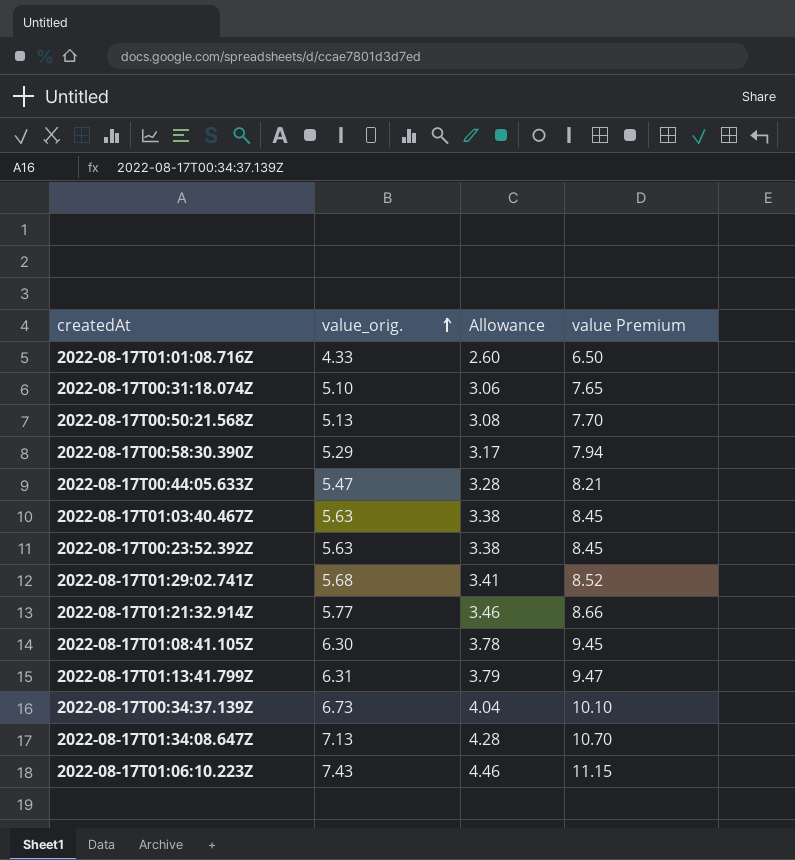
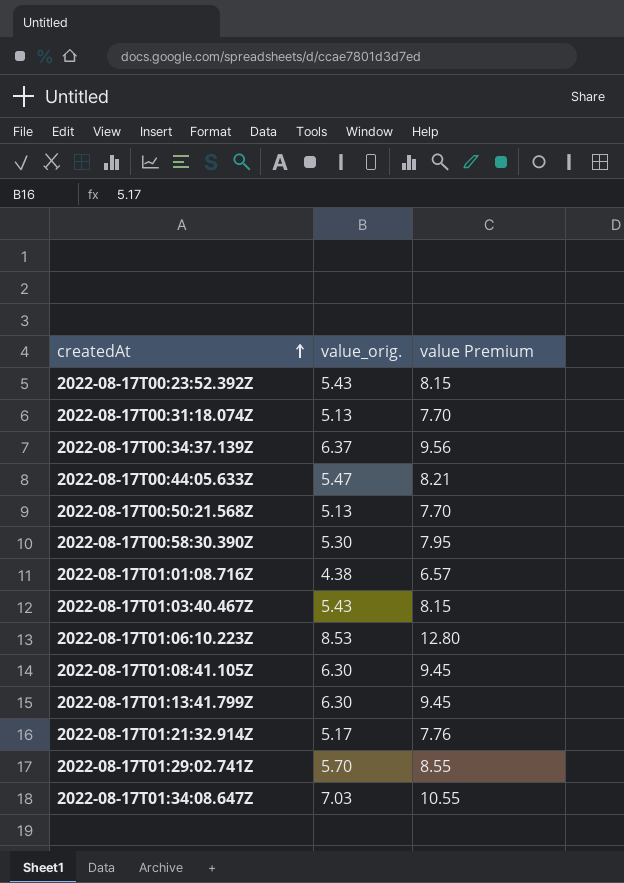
row order: value_orig. ascending -> createdAt ascending
column Allowance | formula: [value_orig.] * 0.6 -> none
2022-08-17T00:23:52.392Z | value_orig.: 5.63 -> 5.43
2022-08-17T00:23:52.392Z | value Premium: 8.45 -> 8.15
2022-08-17T00:31:18.074Z | value_orig.: 5.10 -> 5.13
2022-08-17T00:31:18.074Z | value Premium: 7.65 -> 7.70
2022-08-17T00:34:37.139Z | value_orig.: 6.73 -> 6.37
2022-08-17T00:34:37.139Z | value Premium: 10.10 -> 9.56
2022-08-17T00:58:30.390Z | value_orig.: 5.29 -> 5.30
2022-08-17T00:58:30.390Z | value Premium: 7.94 -> 7.95
2022-08-17T01:01:08.716Z | value_orig.: 4.33 -> 4.38
2022-08-17T01:01:08.716Z | value Premium: 6.50 -> 6.57
2022-08-17T01:03:40.467Z | value_orig.: 5.63 -> 5.43
2022-08-17T01:03:40.467Z | value Premium: 8.45 -> 8.15
2022-08-17T01:06:10.223Z | value_orig.: 7.43 -> 8.53
2022-08-17T01:06:10.223Z | value Premium: 11.15 -> 12.80
2022-08-17T01:13:41.799Z | value_orig.: 6.31 -> 6.30
2022-08-17T01:13:41.799Z | value Premium: 9.47 -> 9.45
2022-08-17T01:21:32.914Z | value_orig.: 5.77 -> 5.17
2022-08-17T01:21:32.914Z | value Premium: 8.66 -> 7.76
2022-08-17T01:29:02.741Z | value_orig.: 5.68 -> 5.70
2022-08-17T01:29:02.741Z | value Premium: 8.52 -> 8.55
2022-08-17T01:34:08.647Z | value_orig.: 7.13 -> 7.03
2022-08-17T01:34:08.647Z | value Premium: 10.70 -> 10.55

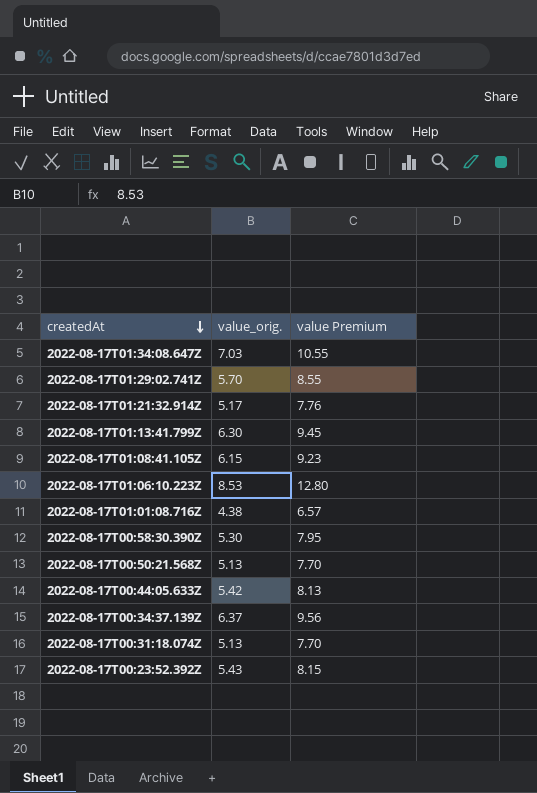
row order: createdAt ascending -> createdAt descending
row 2022-08-17T01:03:40.467Z: 5.43 | 8.15 -> none
2022-08-17T01:08:41.105Z | value_orig.: 6.30 -> 6.15
2022-08-17T01:08:41.105Z | value Premium: 9.45 -> 9.23
2022-08-17T00:44:05.633Z | value_orig.: 5.47 -> 5.42
2022-08-17T00:44:05.633Z | value Premium: 8.21 -> 8.13

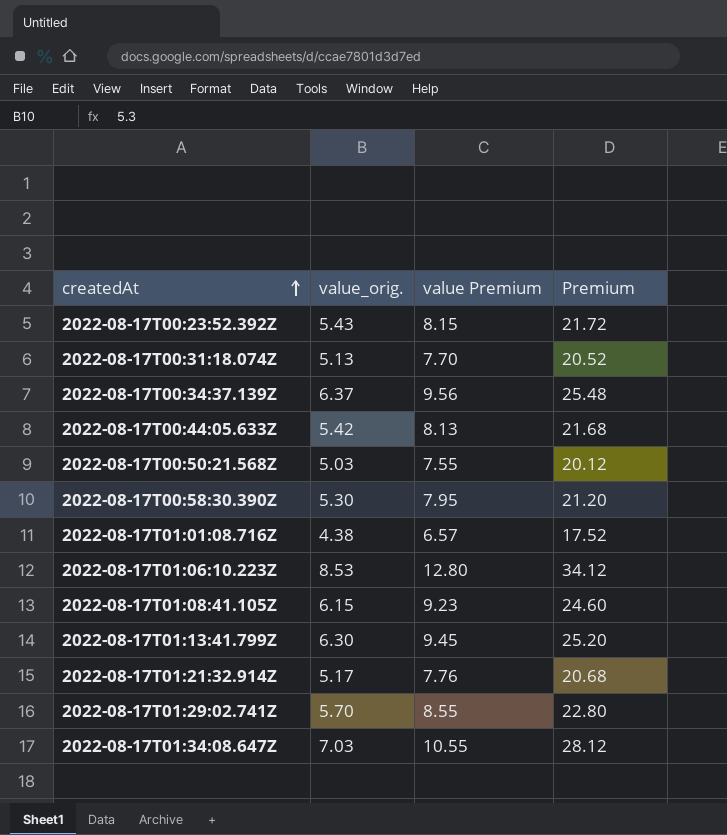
row order: createdAt descending -> createdAt ascending
column Premium | formula: none -> [value_orig.] * 4
2022-08-17T00:50:21.568Z | value_orig.: 5.13 -> 5.03
2022-08-17T00:50:21.568Z | value Premium: 7.70 -> 7.55

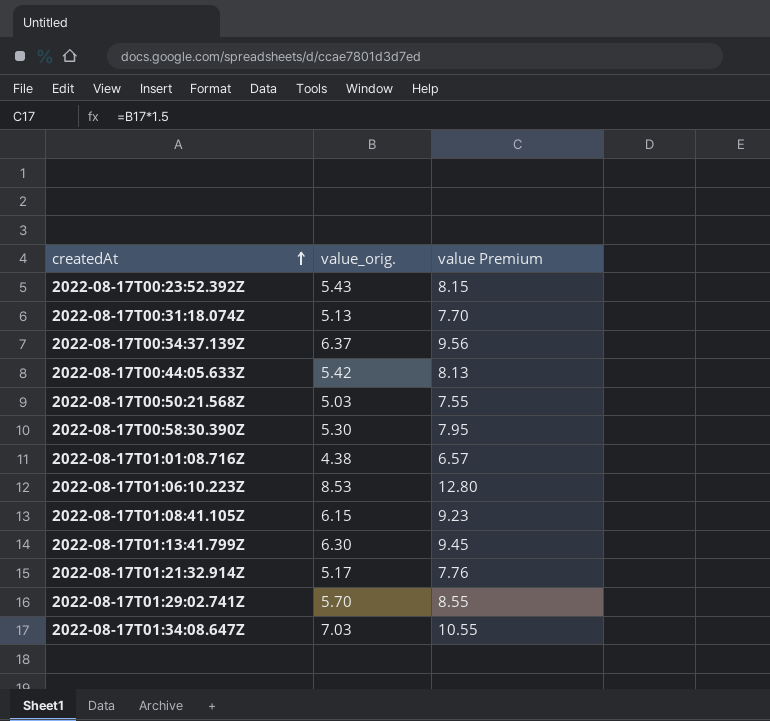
column Premium | formula: [value_orig.] * 4 -> none

